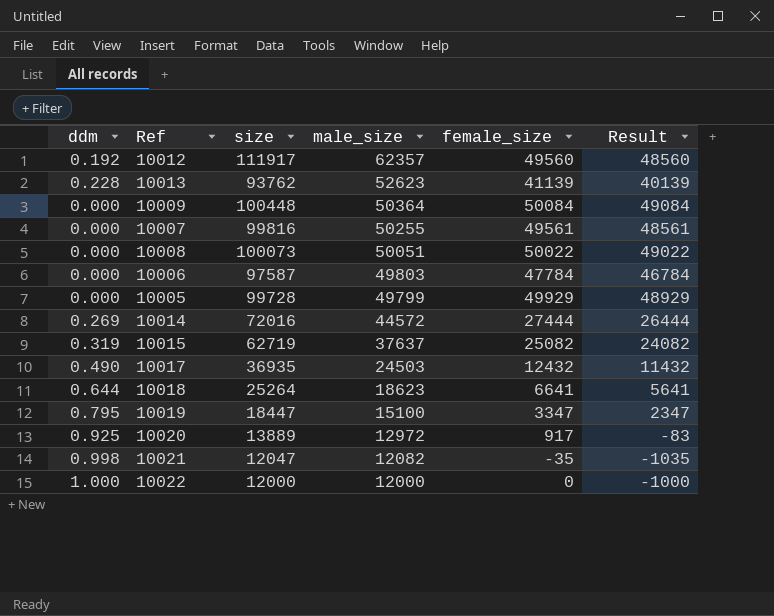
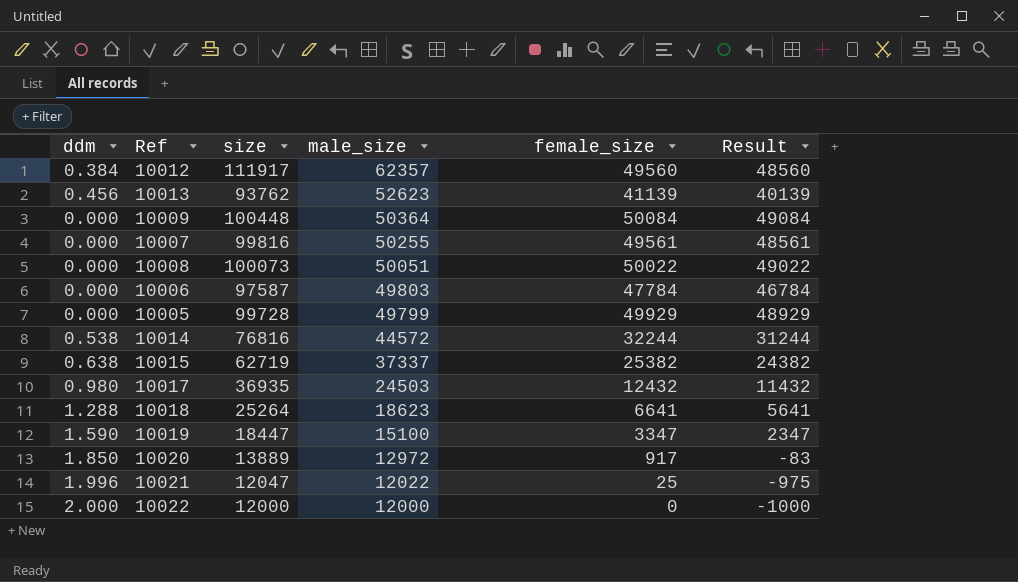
10012 | ddm: 0.192 -> 0.384
10013 | ddm: 0.228 -> 0.456
10014 | ddm: 0.269 -> 0.538
10014 | size: 72016 -> 76816
10014 | female_size: 27444 -> 32244
10014 | Result: 26444 -> 31244
10015 | ddm: 0.319 -> 0.638
10015 | male_size: 37637 -> 37337
10015 | female_size: 25082 -> 25382
10015 | Result: 24082 -> 24382
10017 | ddm: 0.490 -> 0.980
10018 | ddm: 0.644 -> 1.288
10019 | ddm: 0.795 -> 1.590
10020 | ddm: 0.925 -> 1.850
10021 | ddm: 0.998 -> 1.996
10021 | male_size: 12082 -> 12022
10021 | female_size: -35 -> 25
10021 | Result: -1035 -> -975
10022 | ddm: 1.000 -> 2.000

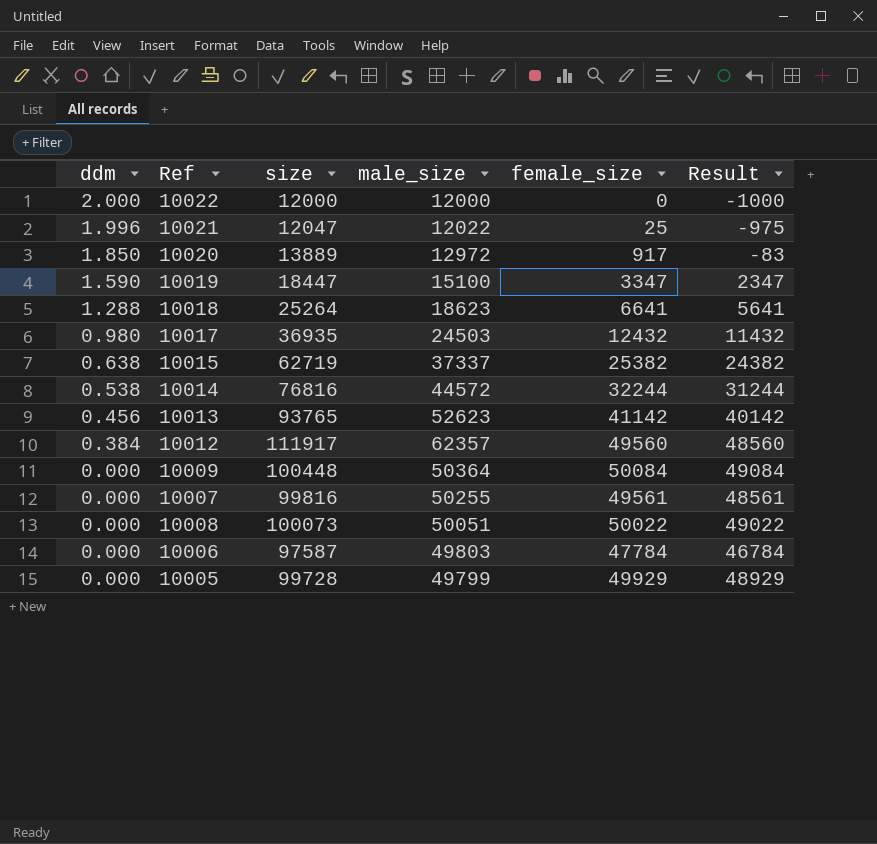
row order: male_size descending -> ddm descending
10013 | size: 93762 -> 93765
10013 | female_size: 41139 -> 41142
10013 | Result: 40139 -> 40142

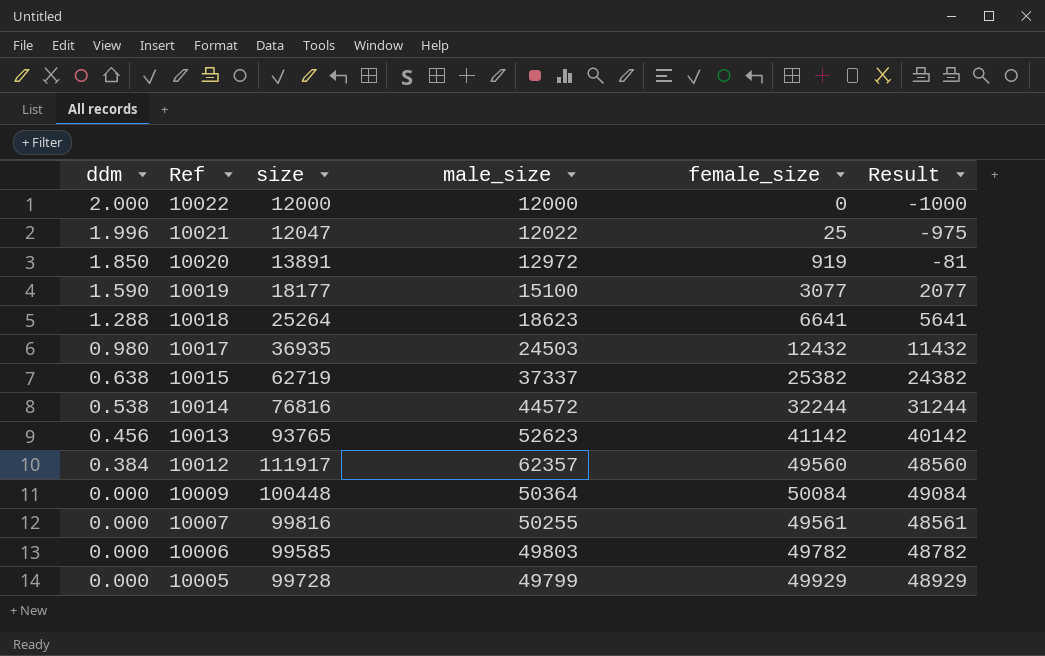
row 10008: 0.000 | 100073 | 50051 | 50022 | 49022 -> none
10020 | size: 13889 -> 13891
10020 | female_size: 917 -> 919
10020 | Result: -83 -> -81
10019 | size: 18447 -> 18177
10019 | female_size: 3347 -> 3077
10019 | Result: 2347 -> 2077
10006 | size: 97587 -> 99585
10006 | female_size: 47784 -> 49782
10006 | Result: 46784 -> 48782

